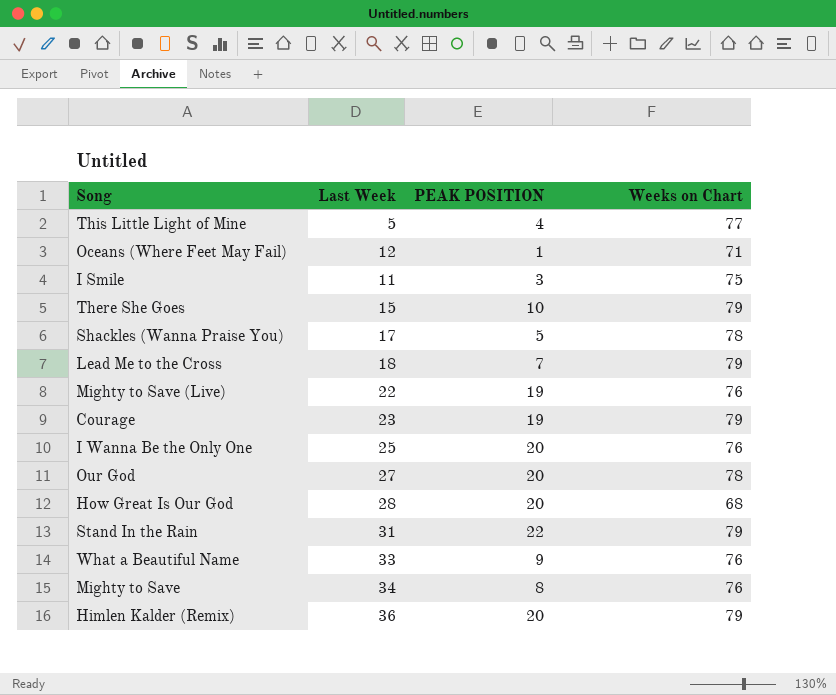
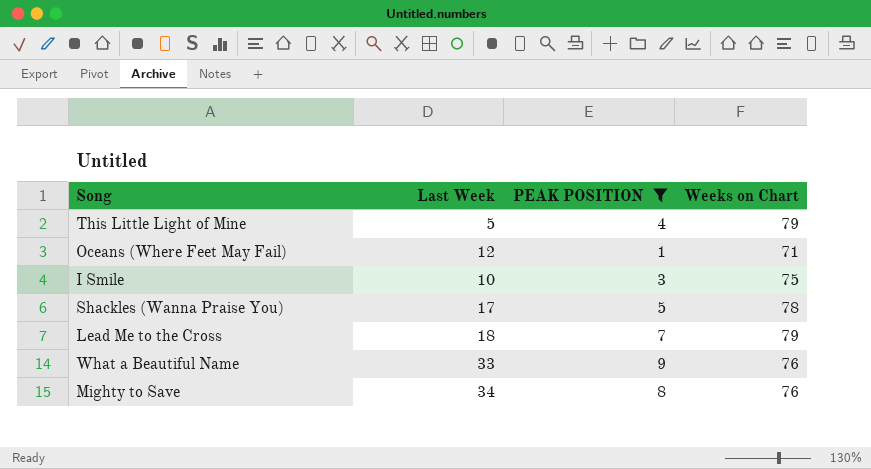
filter: none -> PEAK POSITION <= 9
This Little Light of Mine | Weeks on Chart: 77 -> 79
I Smile | Last Week: 11 -> 10

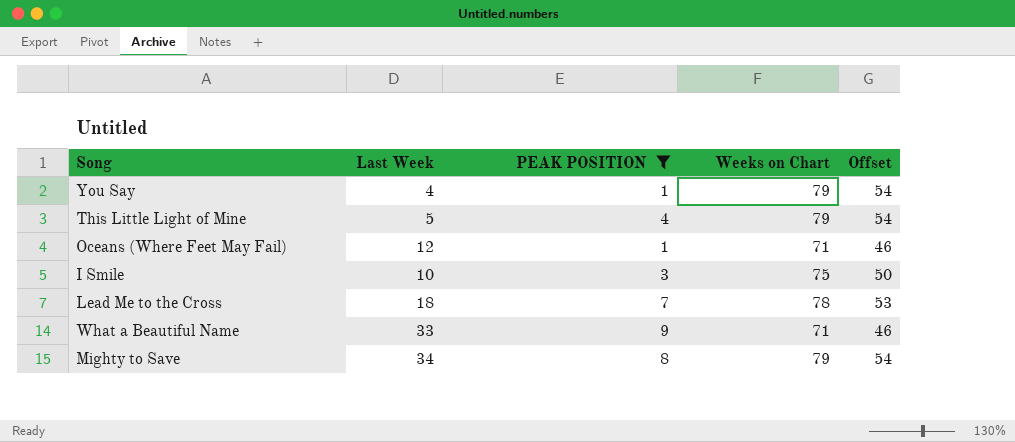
column Offset | formula: none -> [Weeks on Chart] - 25
row Shackles (Wanna Praise You): 17 | 5 | 78 -> none
row You Say: none -> 4 | 1 | 79 | 54
Lead Me to the Cross | Weeks on Chart: 79 -> 78
What a Beautiful Name | Weeks on Chart: 76 -> 71
Mighty to Save | Weeks on Chart: 76 -> 79

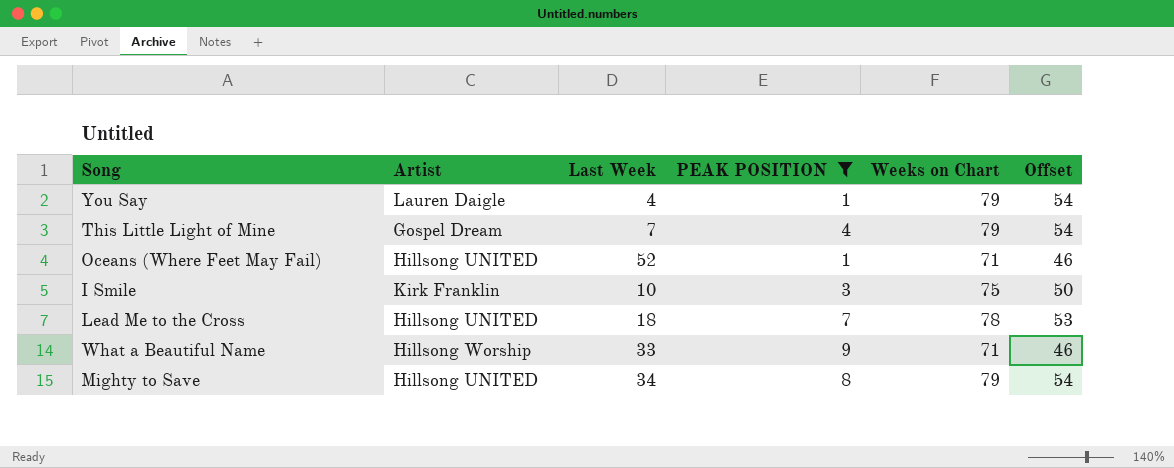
column Artist | position: none -> 2
This Little Light of Mine | Last Week: 5 -> 7
Oceans (Where Feet May Fail) | Last Week: 12 -> 52

